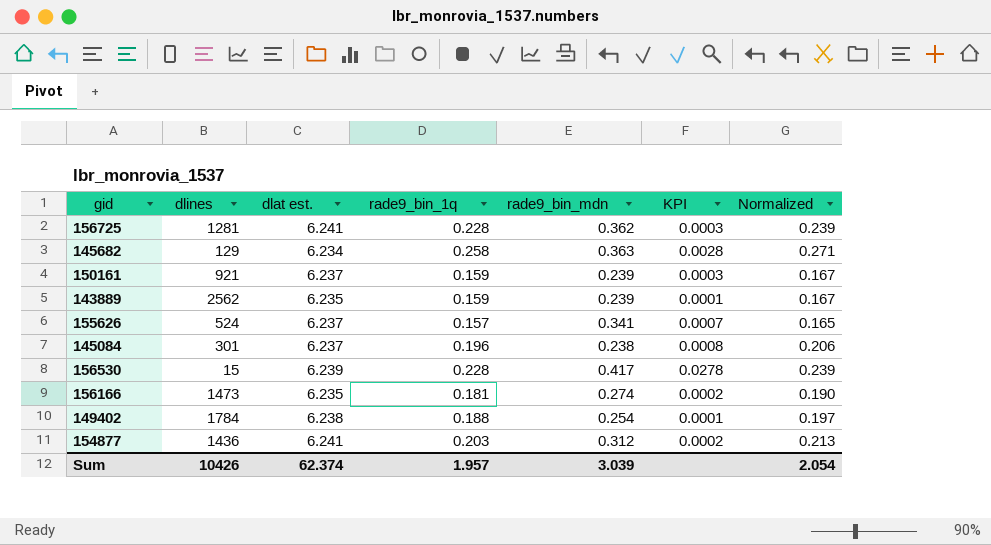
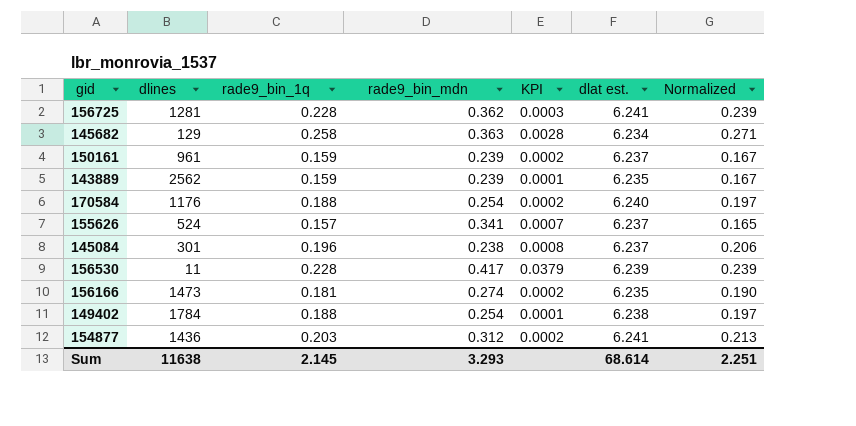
column dlat est. | position: 3 -> 6
150161 | dlines: 921 -> 961
150161 | KPI: 0.0003 -> 0.0002
row 170584: none -> 1176 | 0.188 | 0.254 | 0.0002 | 6.240 | 0.197
156530 | dlines: 15 -> 11
156530 | KPI: 0.0278 -> 0.0379
Sum | dlines: 10426 -> 11638
Sum | rade9_bin_1q: 1.957 -> 2.145
Sum | rade9_bin_mdn: 3.039 -> 3.293
Sum | dlat est.: 62.374 -> 68.614
Sum | Normalized: 2.054 -> 2.251

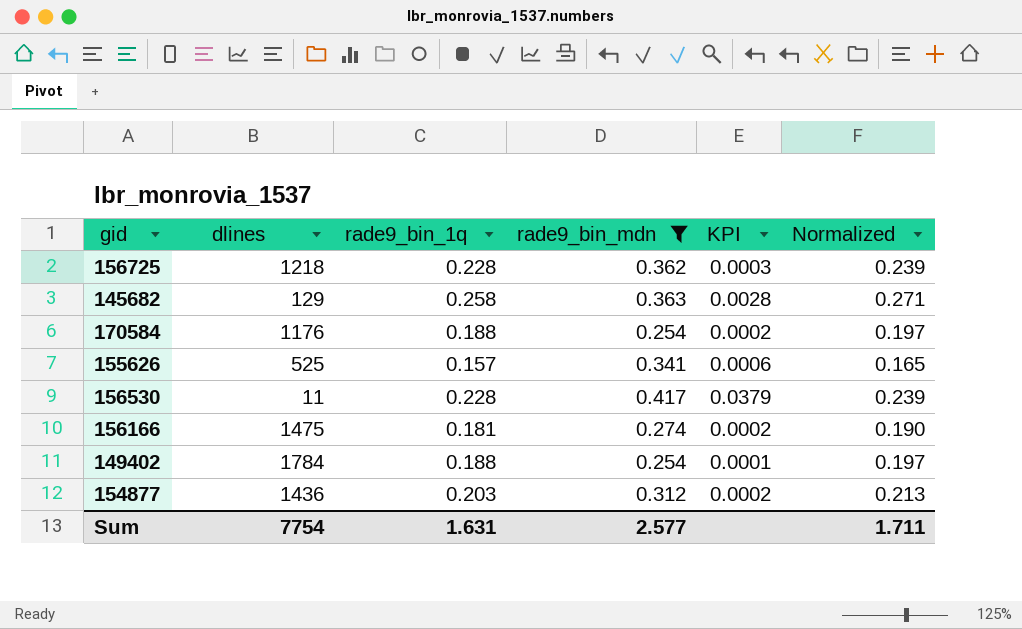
filter: none -> rade9_bin_mdn >= 0.254
column dlat est. | position: 6 -> none
156725 | dlines: 1281 -> 1218
155626 | dlines: 524 -> 525
155626 | KPI: 0.0007 -> 0.0006
156166 | dlines: 1473 -> 1475
Sum | dlines: 11638 -> 7754
Sum | rade9_bin_1q: 2.145 -> 1.631
Sum | rade9_bin_mdn: 3.293 -> 2.577
Sum | Normalized: 2.251 -> 1.711

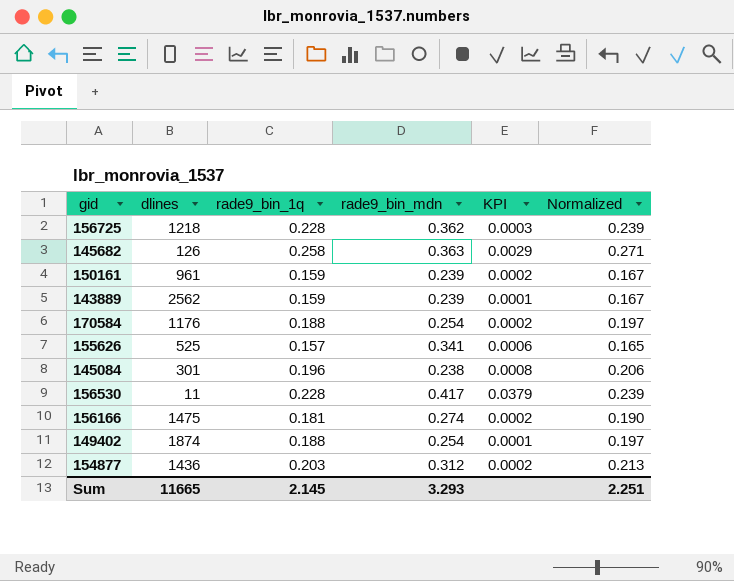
filter: rade9_bin_mdn >= 0.254 -> none
145682 | dlines: 129 -> 126
145682 | KPI: 0.0028 -> 0.0029
149402 | dlines: 1784 -> 1874
Sum | dlines: 7754 -> 11665
Sum | rade9_bin_1q: 1.631 -> 2.145
Sum | rade9_bin_mdn: 2.577 -> 3.293
Sum | Normalized: 1.711 -> 2.251

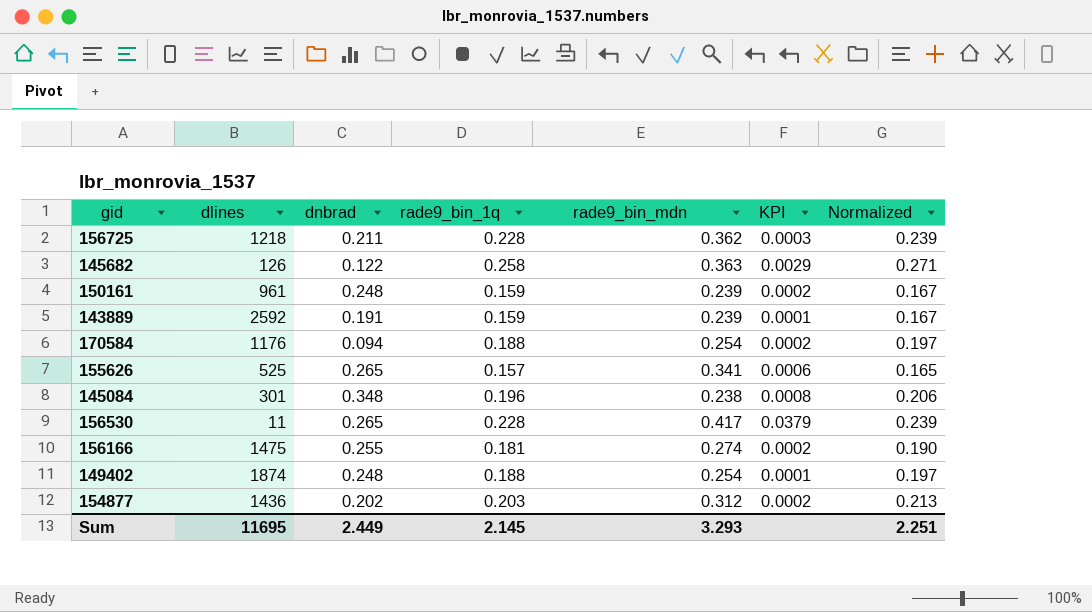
column dnbrad | position: none -> 3
143889 | dlines: 2562 -> 2592
Sum | dlines: 11665 -> 11695

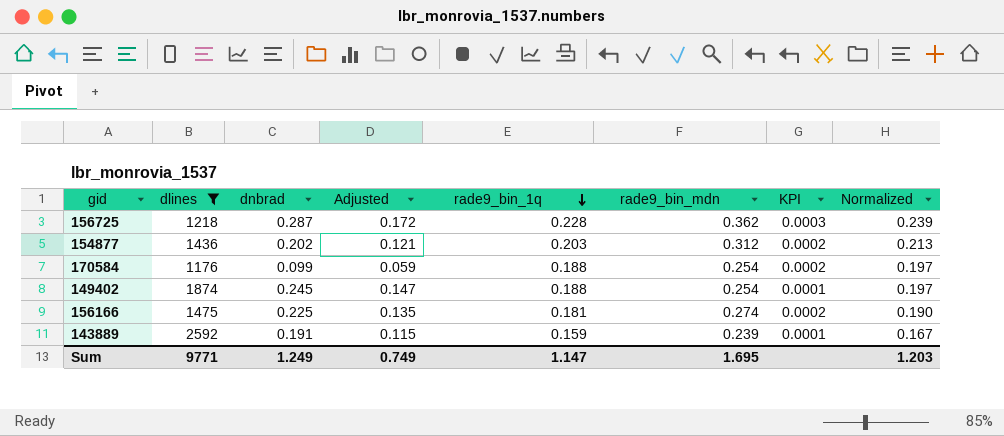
filter: none -> dlines >= 1176
row order: none -> rade9_bin_1q descending
column Adjusted | formula: none -> [dnbrad] * 0.6
156725 | dnbrad: 0.211 -> 0.287
170584 | dnbrad: 0.094 -> 0.099
149402 | dnbrad: 0.248 -> 0.245
156166 | dnbrad: 0.255 -> 0.225
Sum | dlines: 11695 -> 9771
Sum | dnbrad: 2.449 -> 1.249
Sum | rade9_bin_1q: 2.145 -> 1.147
Sum | rade9_bin_mdn: 3.293 -> 1.695
Sum | Normalized: 2.251 -> 1.203

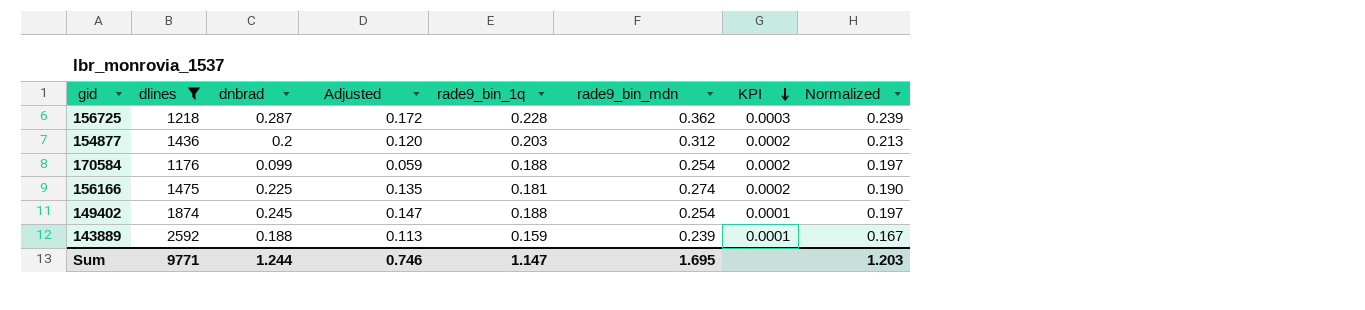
row order: rade9_bin_1q descending -> KPI descending
154877 | dnbrad: 0.202 -> 0.2
154877 | Adjusted: 0.121 -> 0.120
143889 | dnbrad: 0.191 -> 0.188
143889 | Adjusted: 0.115 -> 0.113
Sum | dnbrad: 1.249 -> 1.244
Sum | Adjusted: 0.749 -> 0.746

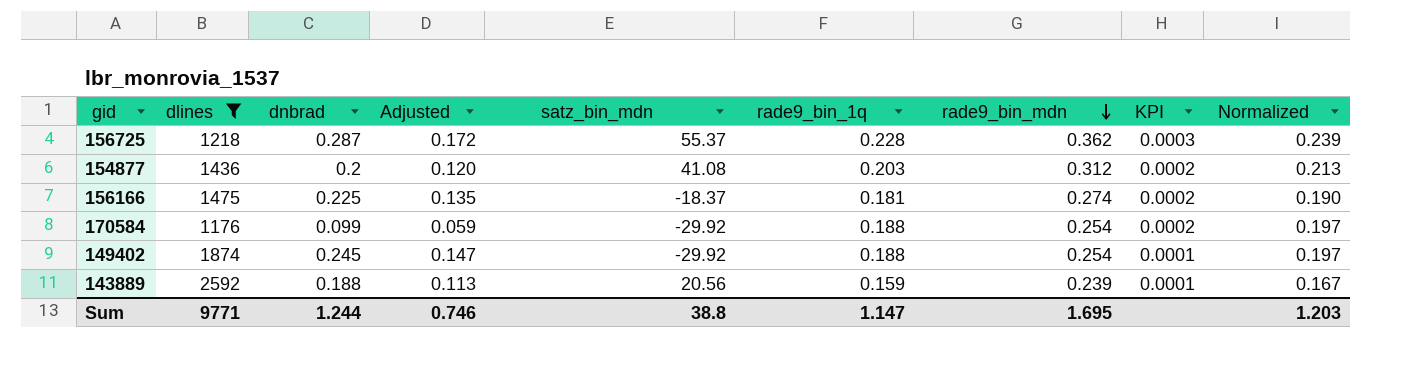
row order: KPI descending -> rade9_bin_mdn descending
column satz_bin_mdn | position: none -> 5

